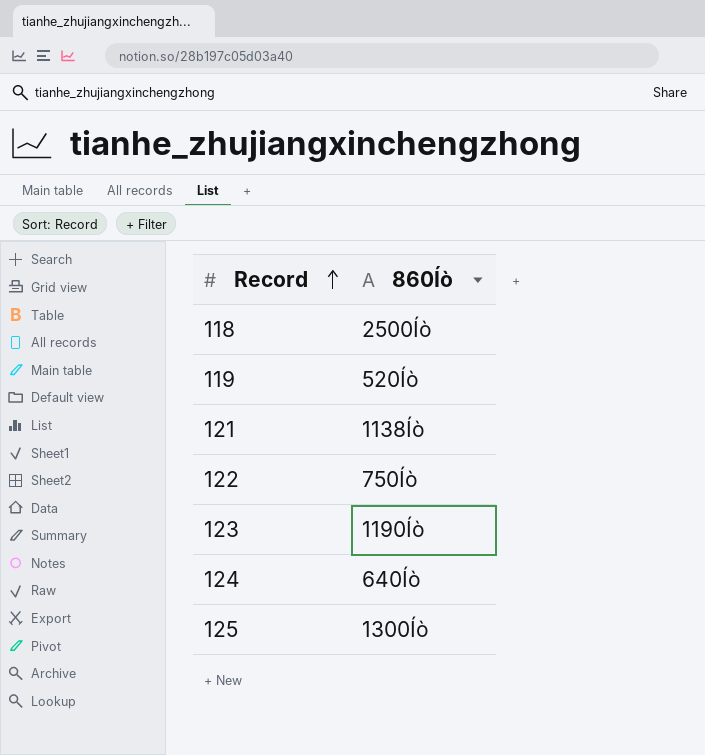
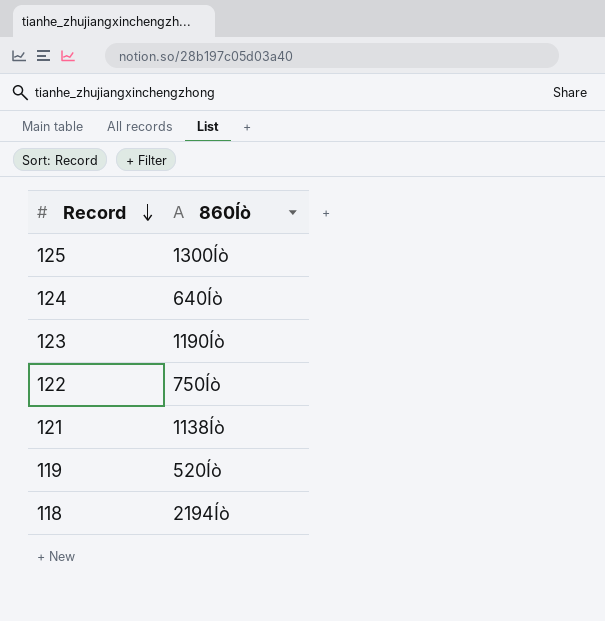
row order: Record ascending -> Record descending
118 | 860Íò: 2500Íò -> 2194Íò

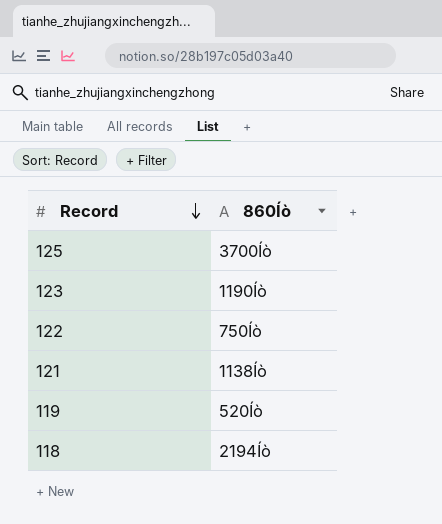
row 124: 640Íò -> none
125 | 860Íò: 1300Íò -> 3700Íò

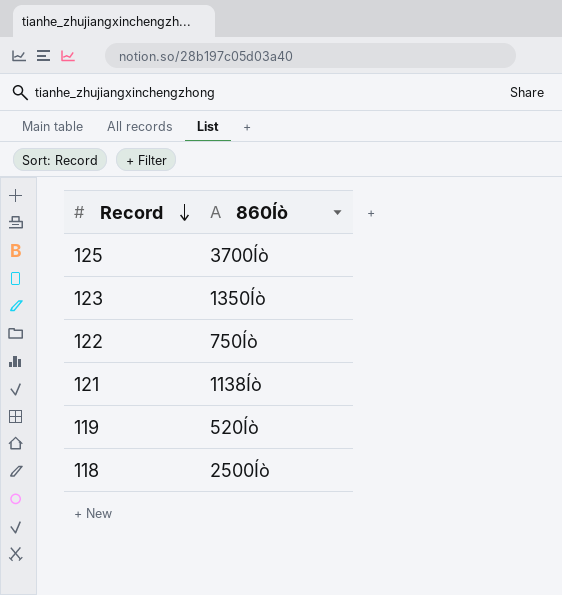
123 | 860Íò: 1190Íò -> 1350Íò
118 | 860Íò: 2194Íò -> 2500Íò

